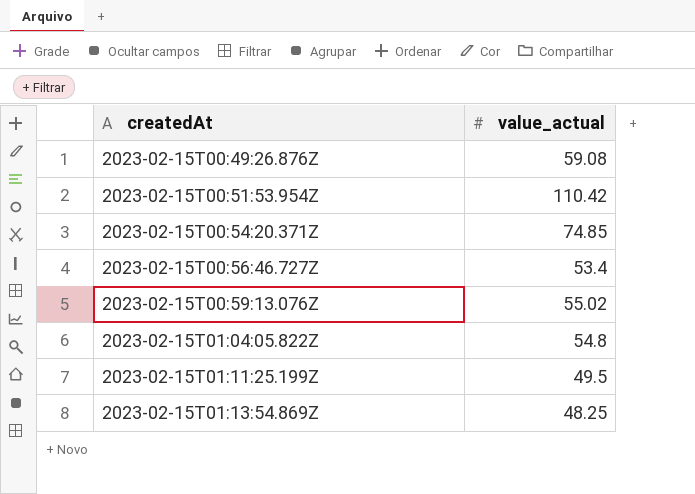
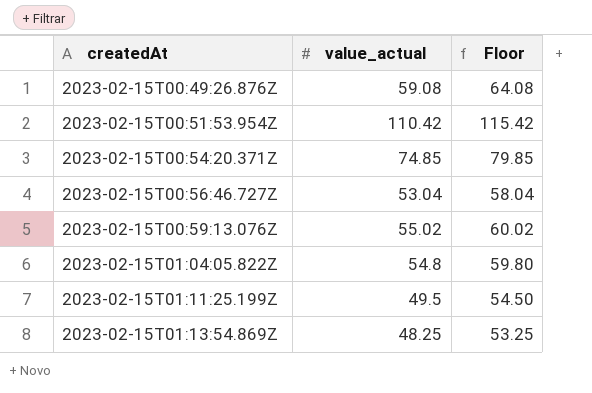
column Floor | formula: none -> [value_actual] + 5
2023-02-15T00:56:46.727Z | value_actual: 53.4 -> 53.04

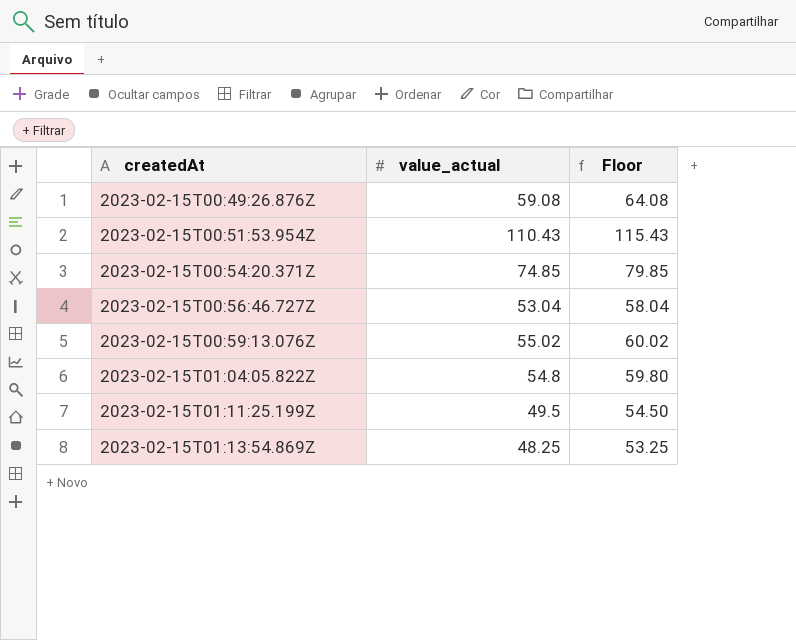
2023-02-15T00:51:53.954Z | value_actual: 110.42 -> 110.43
2023-02-15T00:51:53.954Z | Floor: 115.42 -> 115.43

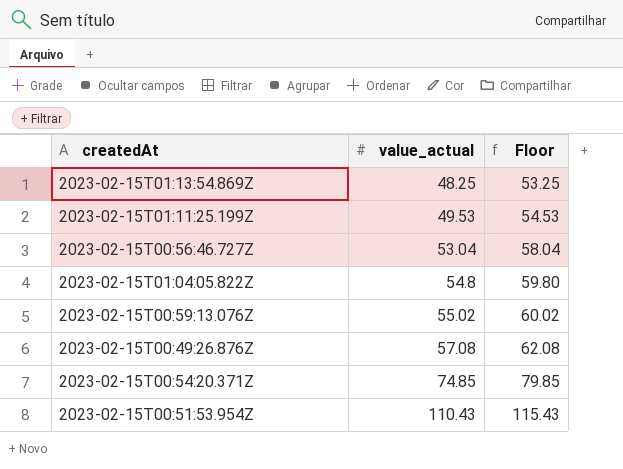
row order: createdAt ascending -> value_actual ascending
2023-02-15T01:11:25.199Z | value_actual: 49.5 -> 49.53
2023-02-15T01:11:25.199Z | Floor: 54.50 -> 54.53
2023-02-15T00:49:26.876Z | value_actual: 59.08 -> 57.08
2023-02-15T00:49:26.876Z | Floor: 64.08 -> 62.08

